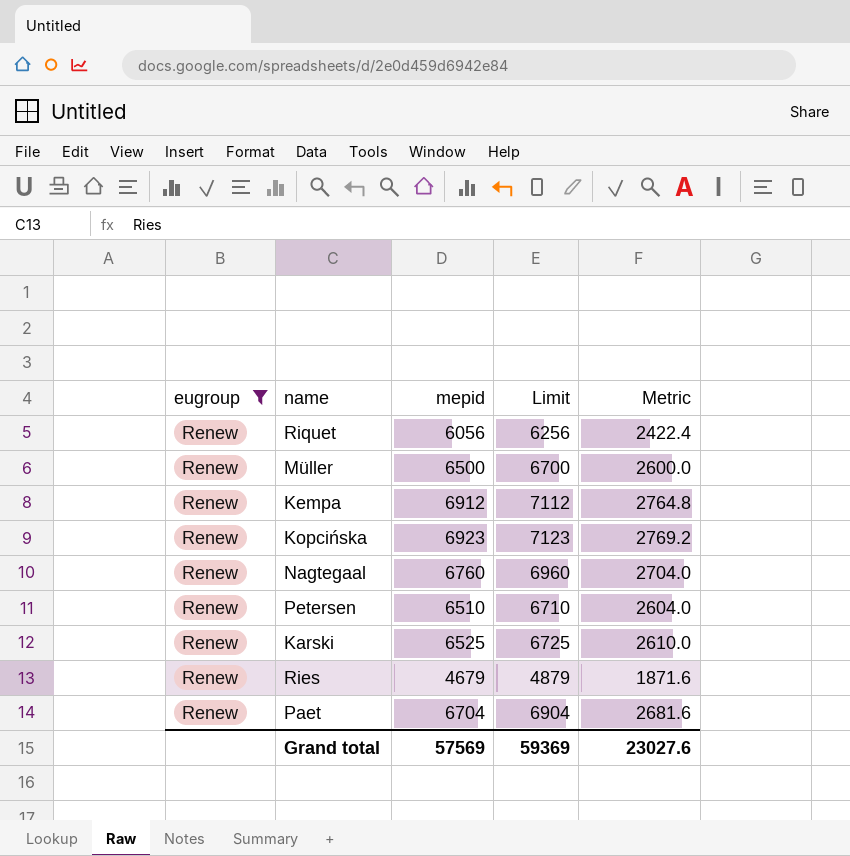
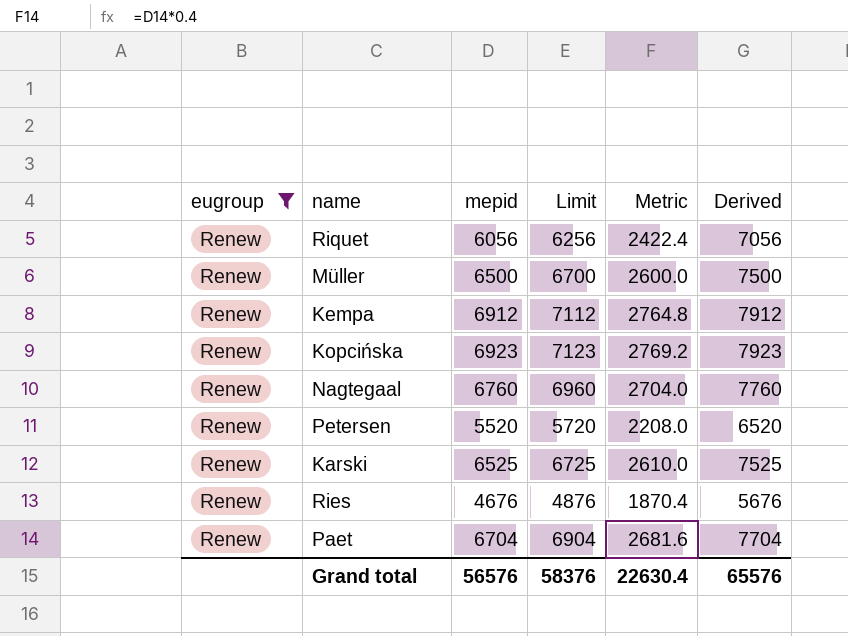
column Derived | formula: none -> [mepid] + 1000
Petersen | mepid: 6510 -> 5520
Petersen | Limit: 6710 -> 5720
Petersen | Metric: 2604.0 -> 2208.0
Ries | mepid: 4679 -> 4676
Ries | Limit: 4879 -> 4876
Ries | Metric: 1871.6 -> 1870.4
Grand total | mepid: 57569 -> 56576
Grand total | Limit: 59369 -> 58376
Grand total | Metric: 23027.6 -> 22630.4

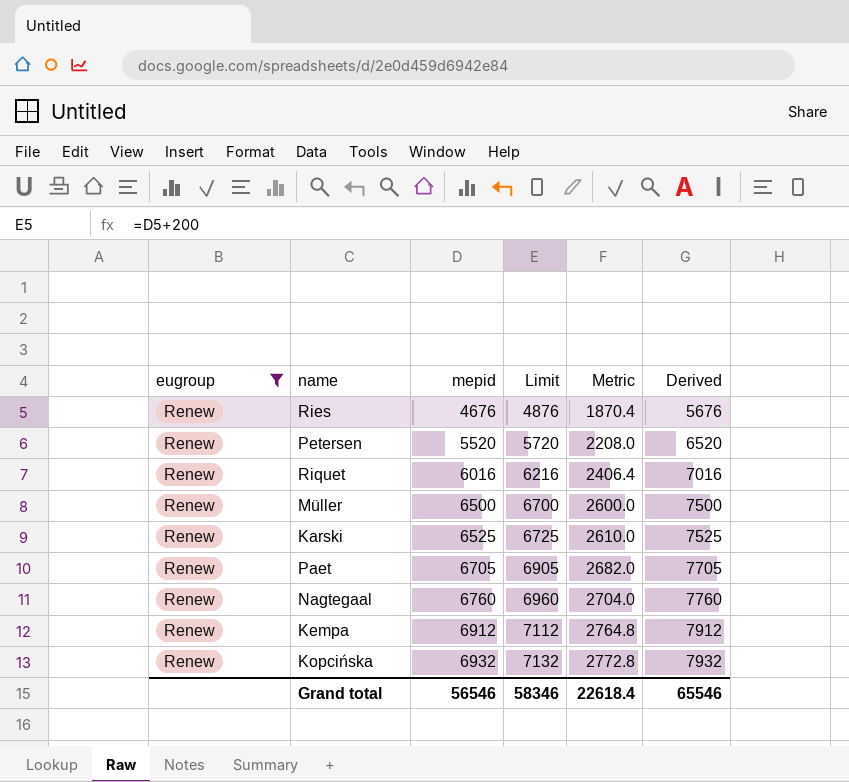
row order: none -> mepid ascending
Riquet | mepid: 6056 -> 6016
Riquet | Limit: 6256 -> 6216
Riquet | Metric: 2422.4 -> 2406.4
Riquet | Derived: 7056 -> 7016
Paet | mepid: 6704 -> 6705
Paet | Limit: 6904 -> 6905
Paet | Metric: 2681.6 -> 2682.0
Paet | Derived: 7704 -> 7705
Kopcińska | mepid: 6923 -> 6932
Kopcińska | Limit: 7123 -> 7132
Kopcińska | Metric: 2769.2 -> 2772.8
Kopcińska | Derived: 7923 -> 7932
Grand total | mepid: 56576 -> 56546
Grand total | Limit: 58376 -> 58346
Grand total | Metric: 22630.4 -> 22618.4
Grand total | Derived: 65576 -> 65546

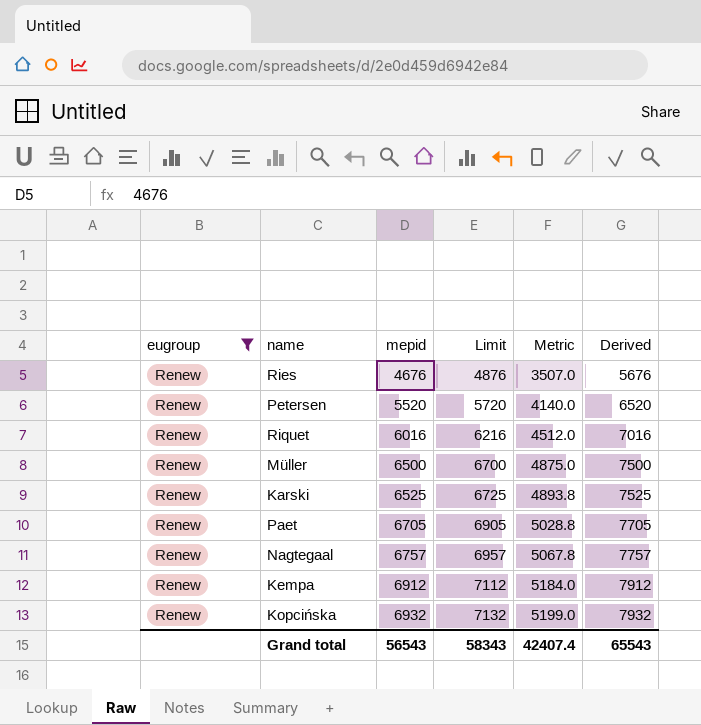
column Metric | formula: [mepid] * 0.4 -> [mepid] * 0.75
Nagtegaal | mepid: 6760 -> 6757
Nagtegaal | Limit: 6960 -> 6957
Nagtegaal | Derived: 7760 -> 7757
Grand total | mepid: 56546 -> 56543
Grand total | Limit: 58346 -> 58343
Grand total | Metric: 22618.4 -> 42407.4
Grand total | Derived: 65546 -> 65543

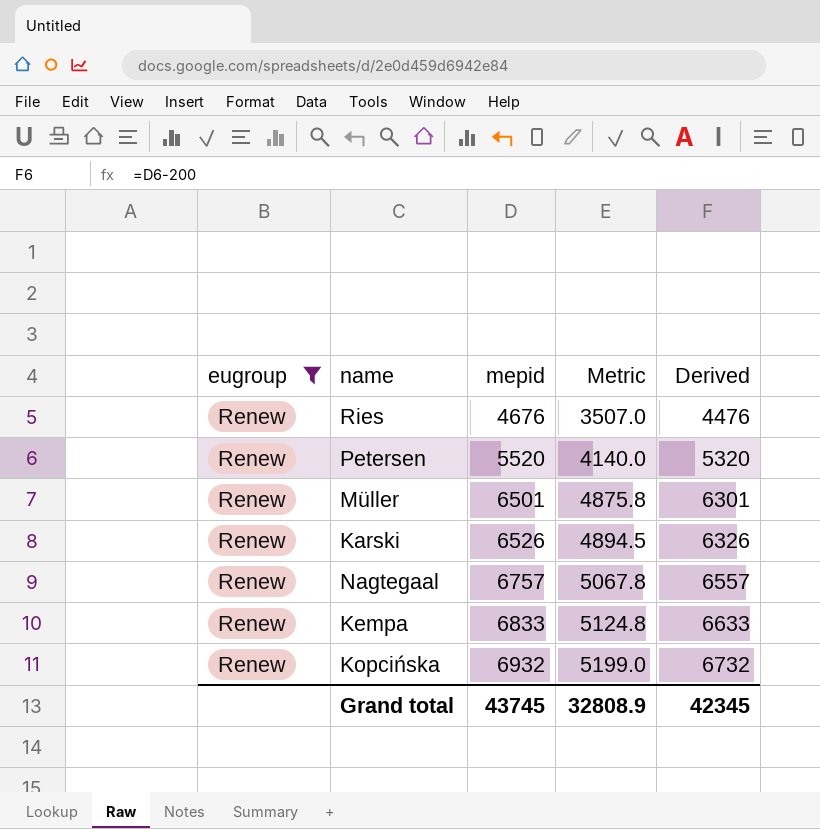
column Limit | formula: [mepid] + 200 -> none
column Derived | formula: [mepid] + 1000 -> [mepid] - 200
row Riquet: Renew | 6016 | 6216 | 4512.0 | 7016 -> none
row Paet: Renew | 6705 | 6905 | 5028.8 | 7705 -> none
Müller | mepid: 6500 -> 6501
Müller | Metric: 4875.0 -> 4875.8
Karski | mepid: 6525 -> 6526
Karski | Metric: 4893.8 -> 4894.5
Kempa | mepid: 6912 -> 6833
Kempa | Metric: 5184.0 -> 5124.8
Grand total | mepid: 56543 -> 43745
Grand total | Metric: 42407.4 -> 32808.9
Grand total | Derived: 65543 -> 42345

